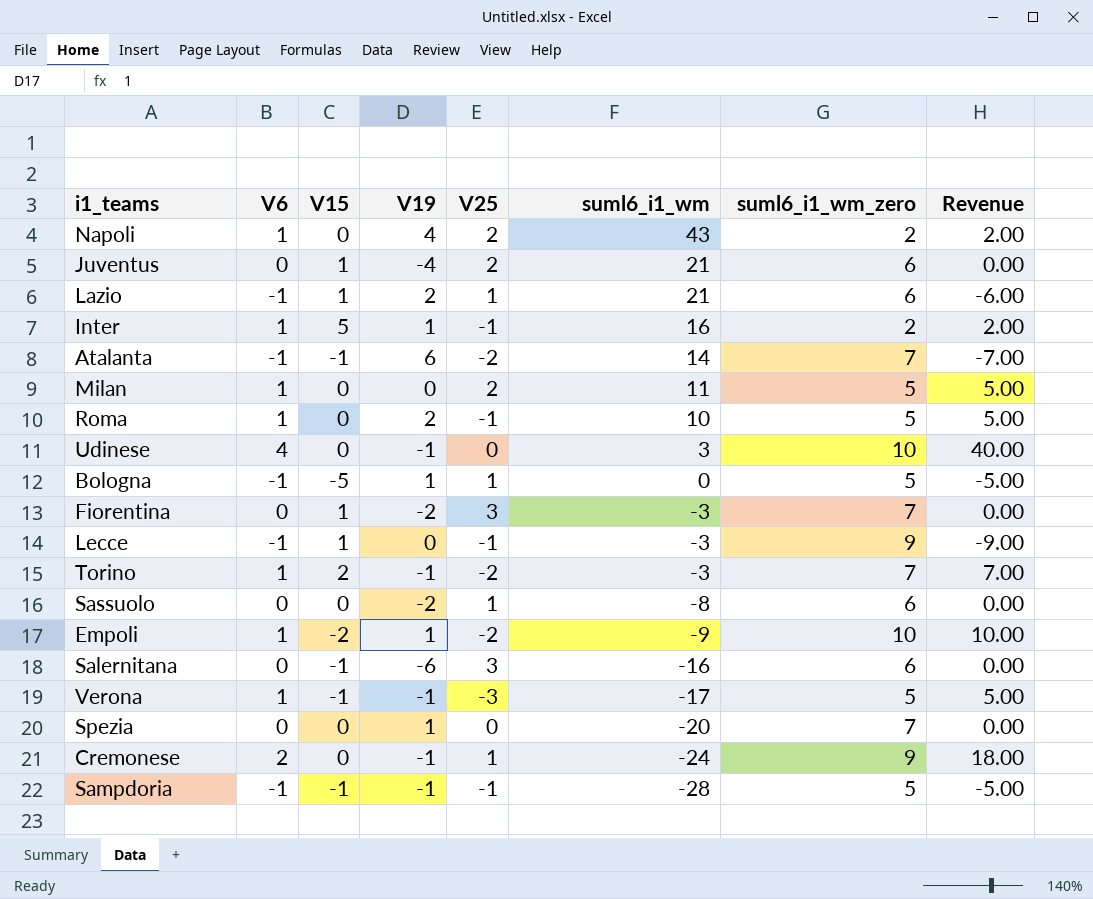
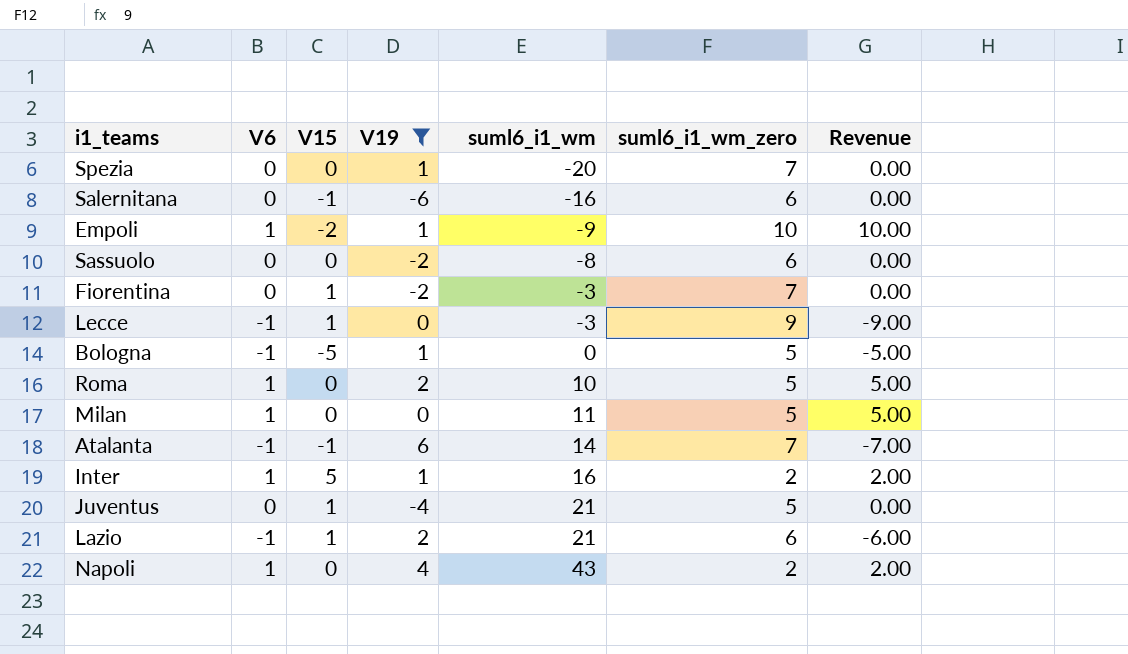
filter: none -> V19 != -1
row order: suml6_i1_wm descending -> suml6_i1_wm ascending
column V25 | position: 5 -> none
Juventus | suml6_i1_wm_zero: 6 -> 5

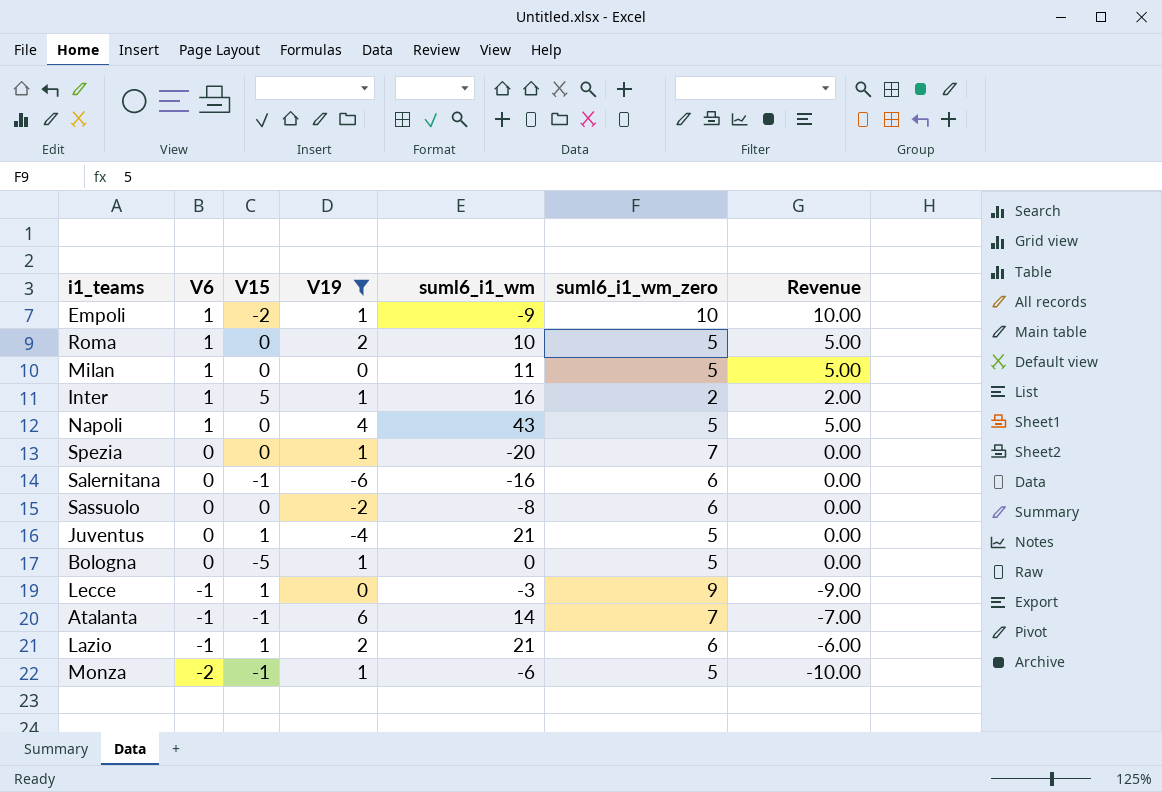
row order: suml6_i1_wm ascending -> V6 descending
row Fiorentina: 0 | 1 | -2 | -3 | 7 | 0.00 -> none
Napoli | suml6_i1_wm_zero: 2 -> 5
Napoli | Revenue: 2.00 -> 5.00
Bologna | V6: -1 -> 0
Bologna | Revenue: -5.00 -> 0.00
row Monza: none -> -2 | -1 | 1 | -6 | 5 | -10.00

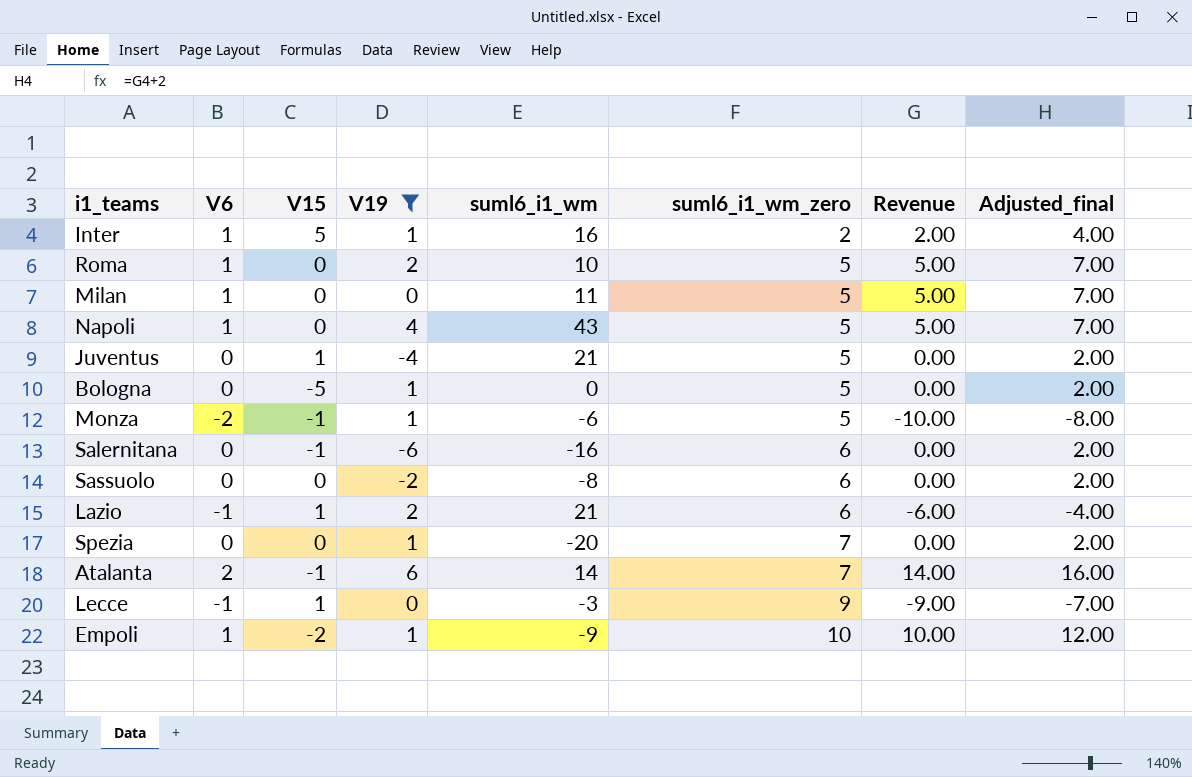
row order: V6 descending -> suml6_i1_wm_zero ascending
column Adjusted_final | formula: none -> [Revenue] + 2
Atalanta | V6: -1 -> 2
Atalanta | Revenue: -7.00 -> 14.00

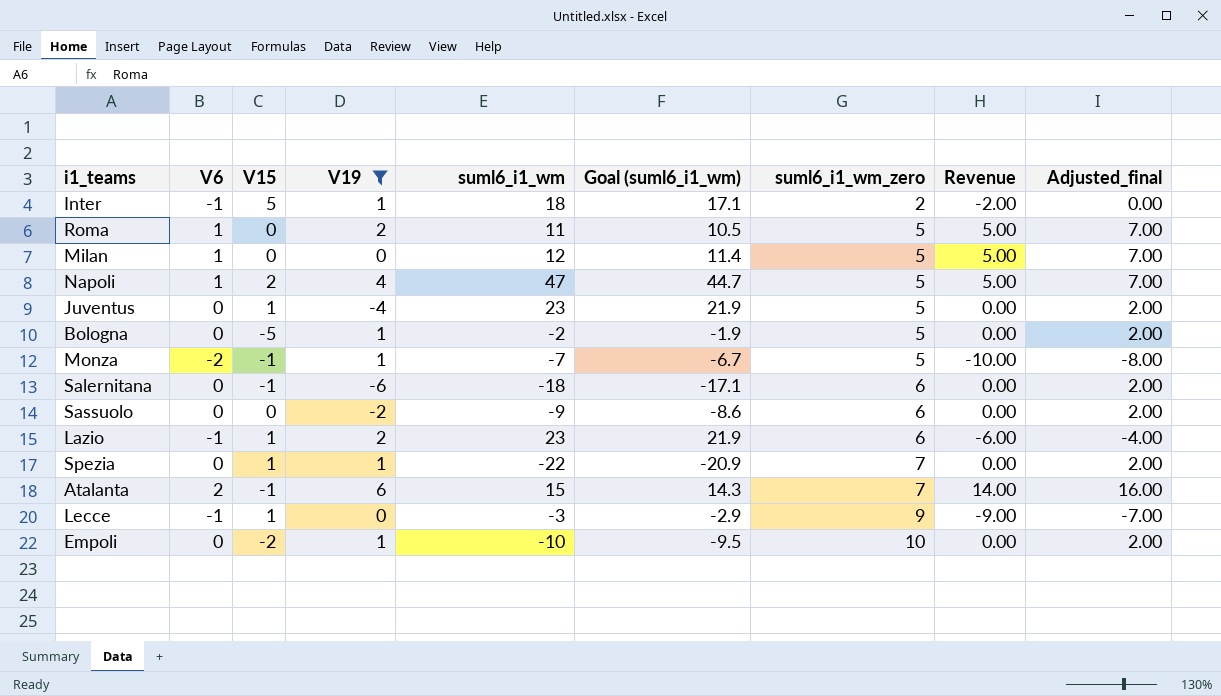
column Goal (suml6_i1_wm) | formula: none -> [suml6_i1_wm] * 0.95
Inter | V6: 1 -> -1
Inter | suml6_i1_wm: 16 -> 18
Inter | Revenue: 2.00 -> -2.00
Inter | Adjusted_final: 4.00 -> 0.00
Roma | suml6_i1_wm: 10 -> 11
Milan | suml6_i1_wm: 11 -> 12
Napoli | V15: 0 -> 2
Napoli | suml6_i1_wm: 43 -> 47
Juventus | suml6_i1_wm: 21 -> 23
Bologna | suml6_i1_wm: 0 -> -2
Monza | suml6_i1_wm: -6 -> -7
Salernitana | suml6_i1_wm: -16 -> -18
Sassuolo | suml6_i1_wm: -8 -> -9
Lazio | suml6_i1_wm: 21 -> 23
Spezia | V15: 0 -> 1
Spezia | suml6_i1_wm: -20 -> -22
Atalanta | suml6_i1_wm: 14 -> 15
Empoli | V6: 1 -> 0
Empoli | suml6_i1_wm: -9 -> -10
Empoli | Revenue: 10.00 -> 0.00
Empoli | Adjusted_final: 12.00 -> 2.00

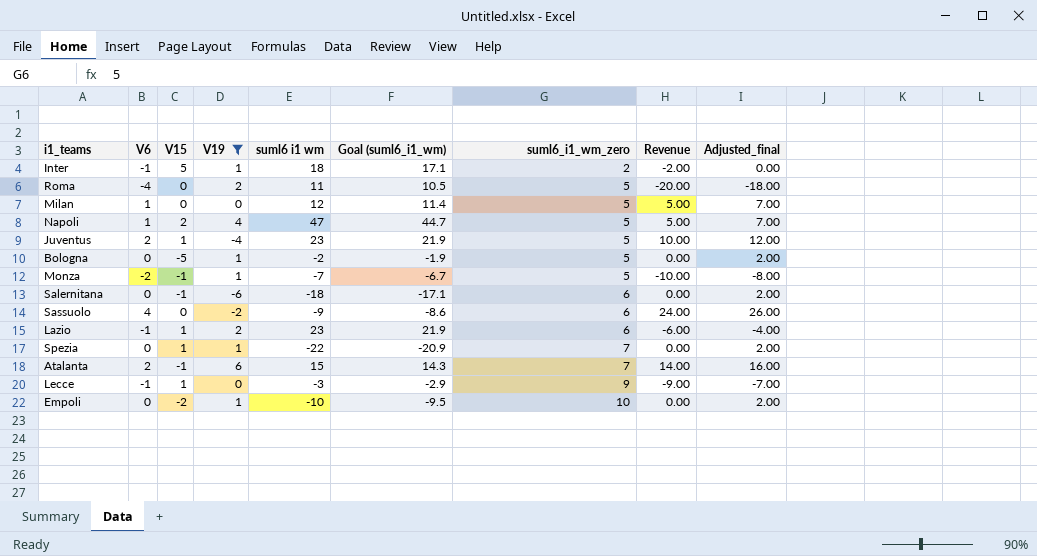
column name: suml6_i1_wm -> suml6 i1 wm
Roma | V6: 1 -> -4
Roma | Revenue: 5.00 -> -20.00
Roma | Adjusted_final: 7.00 -> -18.00
Juventus | V6: 0 -> 2
Juventus | Revenue: 0.00 -> 10.00
Juventus | Adjusted_final: 2.00 -> 12.00
Sassuolo | V6: 0 -> 4
Sassuolo | Revenue: 0.00 -> 24.00
Sassuolo | Adjusted_final: 2.00 -> 26.00

